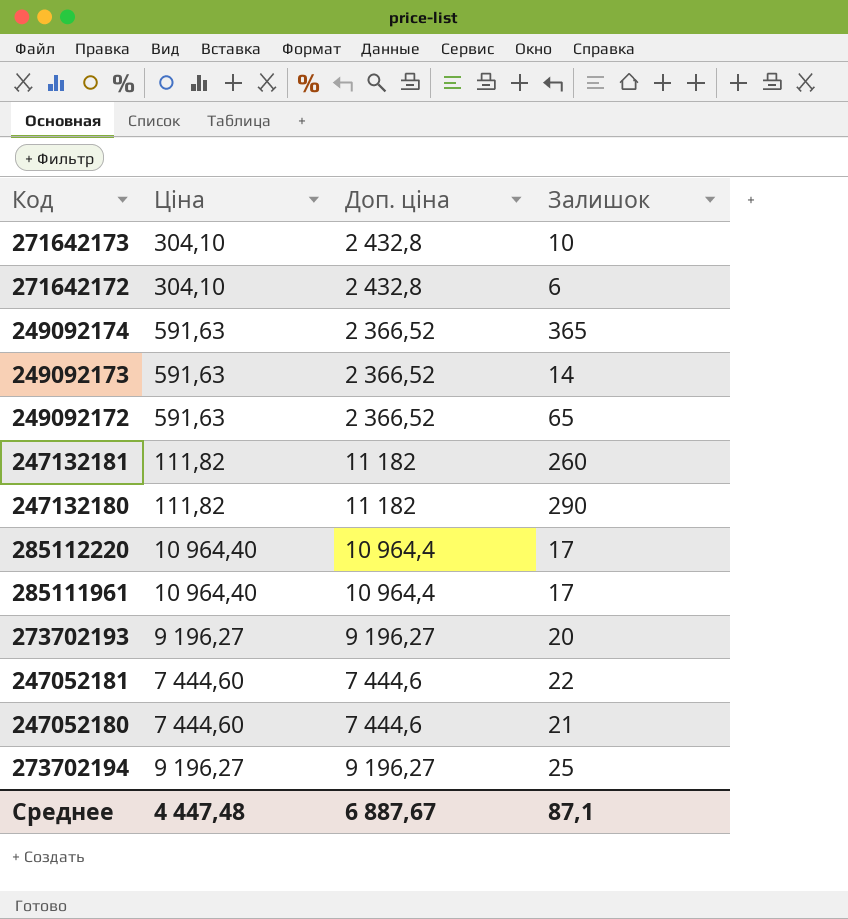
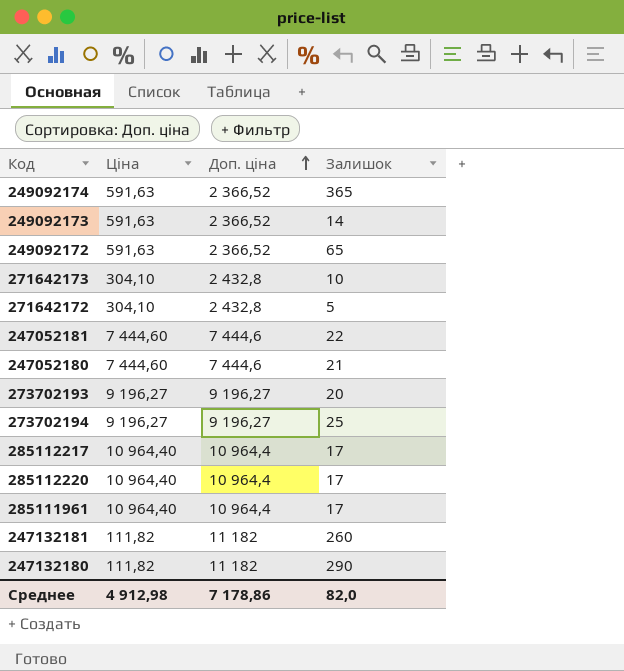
row order: none -> Доп. ціна ascending
271642172 | Залишок: 6 -> 5
row 285112217: none -> 10 964,40 | 10 964,4 | 17
Среднее | Ціна: 4 447,48 -> 4 912,98
Среднее | Доп. ціна: 6 887,67 -> 7 178,86
Среднее | Залишок: 87,1 -> 82,0

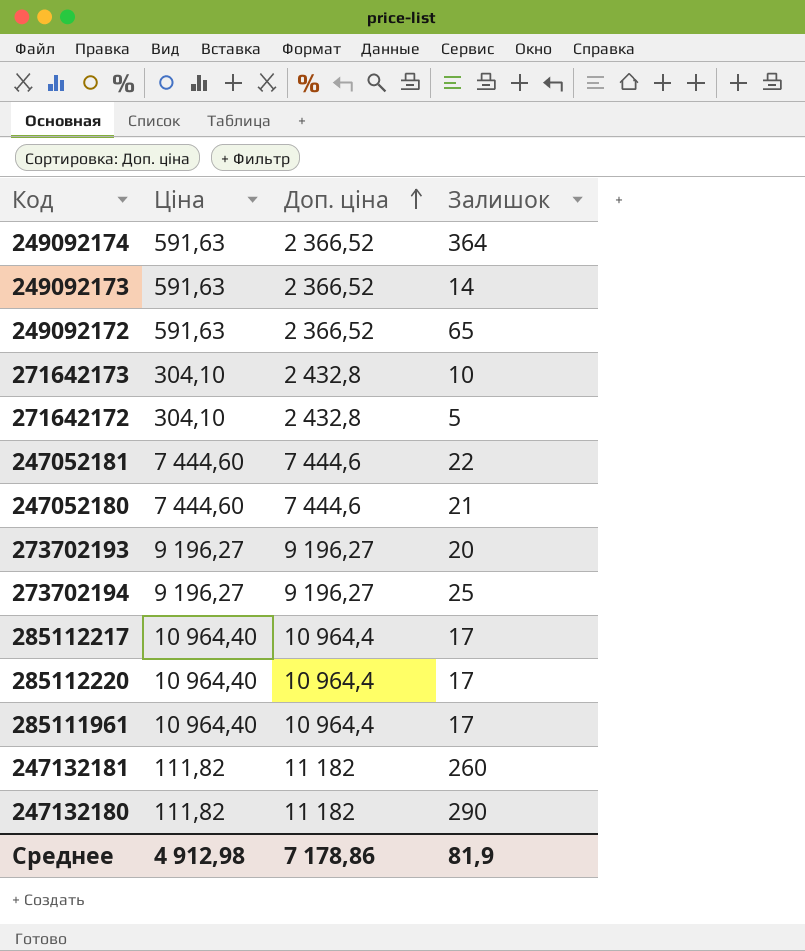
249092174 | Залишок: 365 -> 364
Среднее | Залишок: 82,0 -> 81,9

